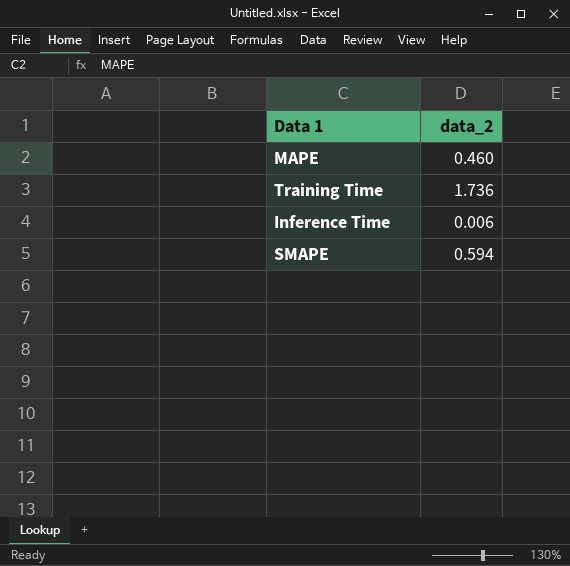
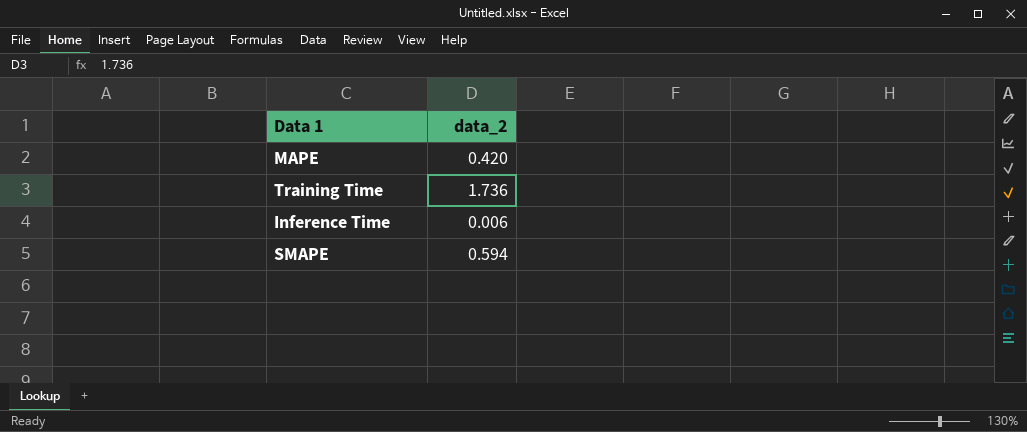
MAPE | data_2: 0.460 -> 0.420

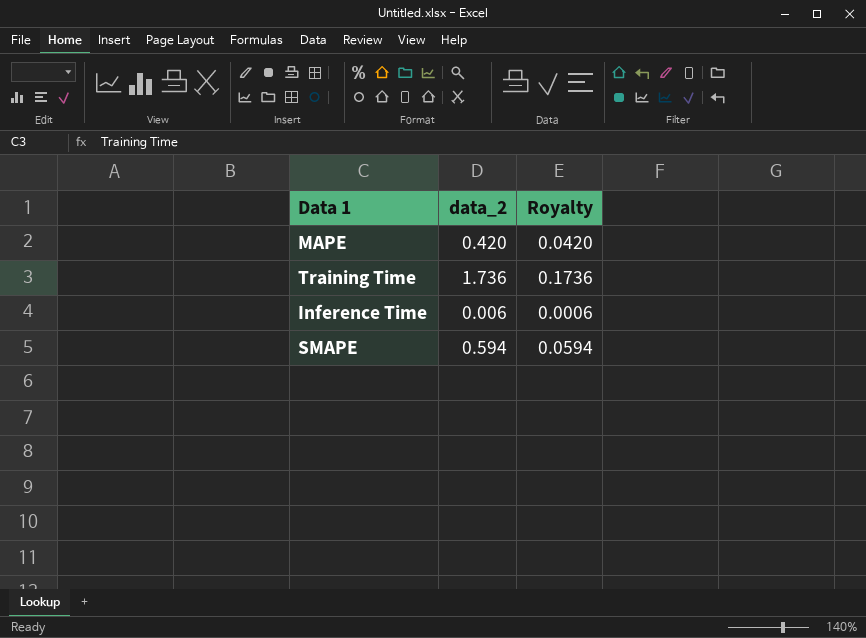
column Royalty | formula: none -> [data_2] * 0.1

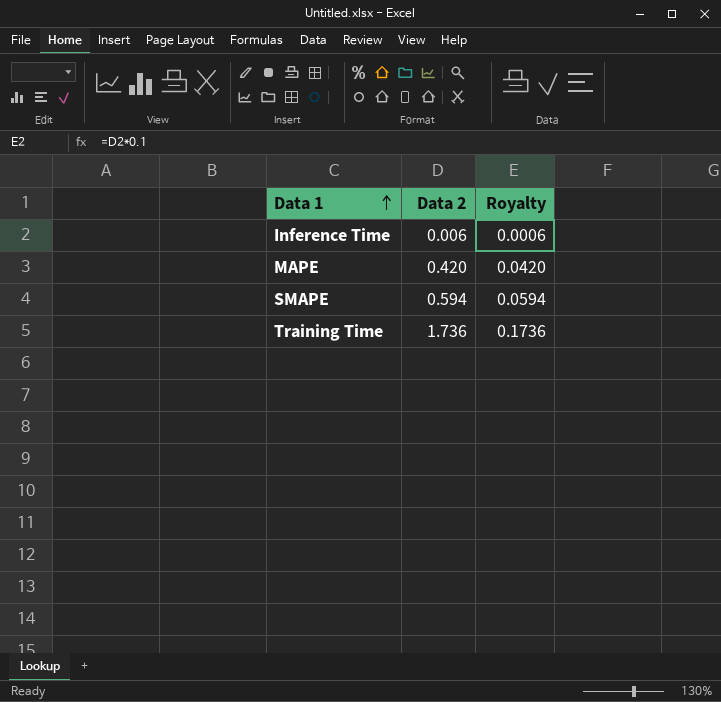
row order: none -> Data 1 ascending
column name: data_2 -> Data 2

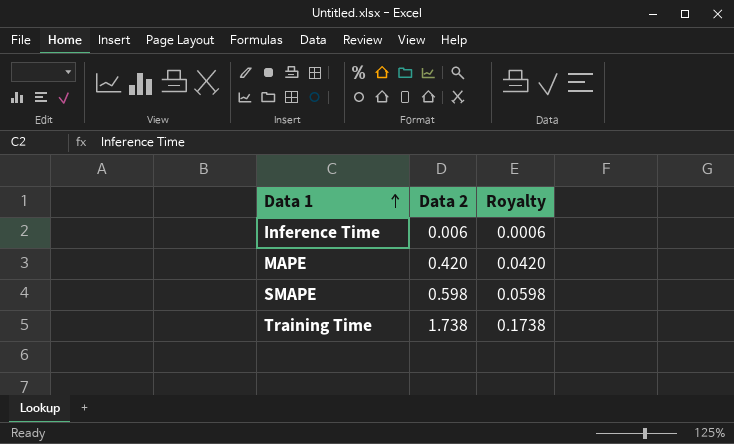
SMAPE | Data 2: 0.594 -> 0.598
SMAPE | Royalty: 0.0594 -> 0.0598
Training Time | Data 2: 1.736 -> 1.738
Training Time | Royalty: 0.1736 -> 0.1738

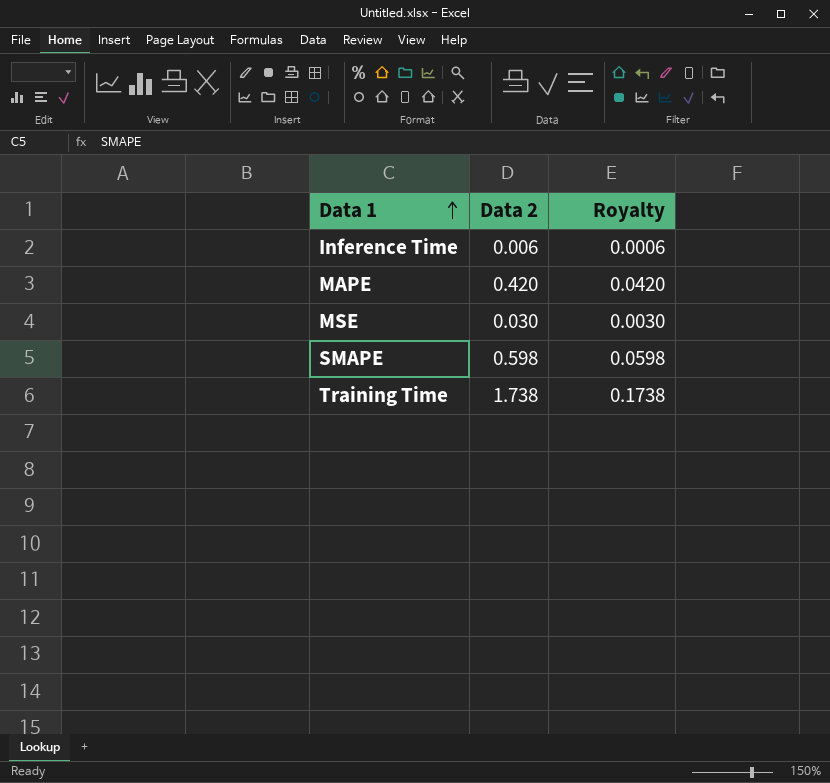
row MSE: none -> 0.030 | 0.0030

